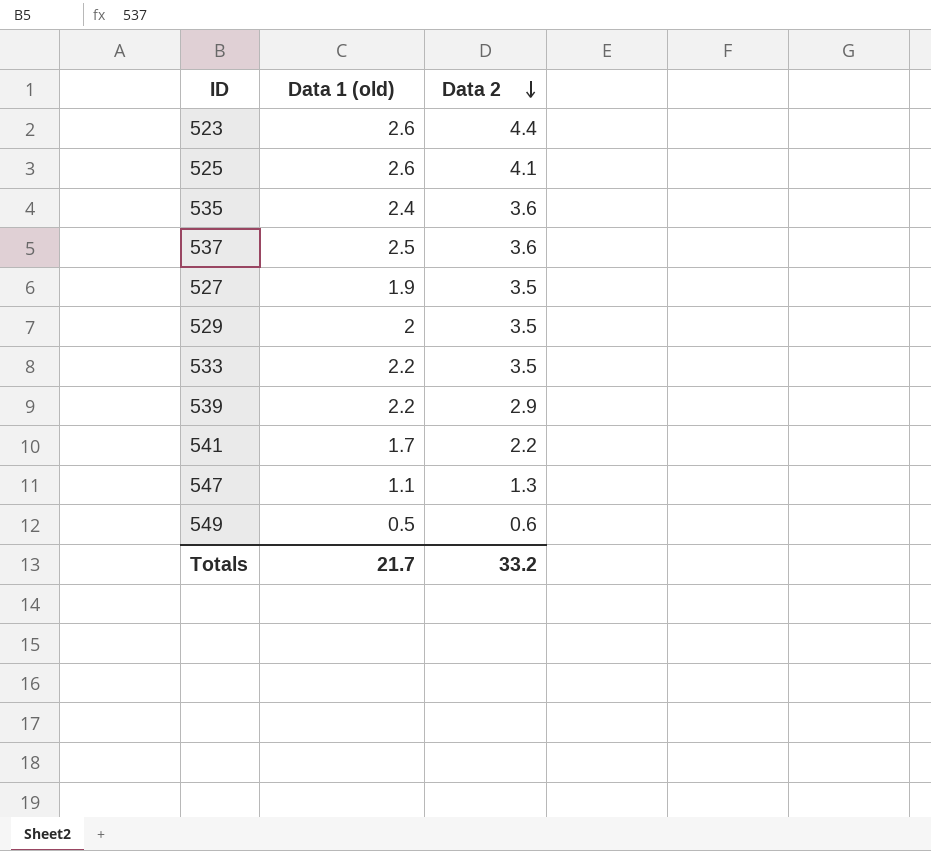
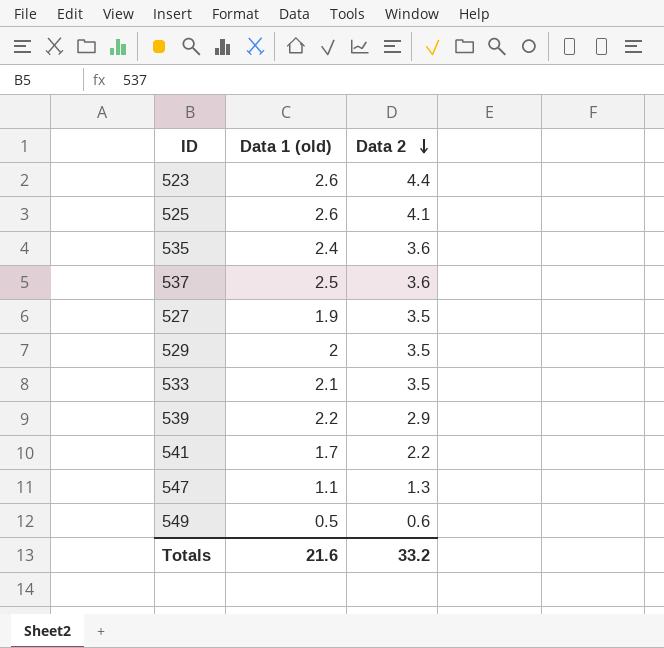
533 | Data 1 (old): 2.2 -> 2.1
Totals | Data 1 (old): 21.7 -> 21.6

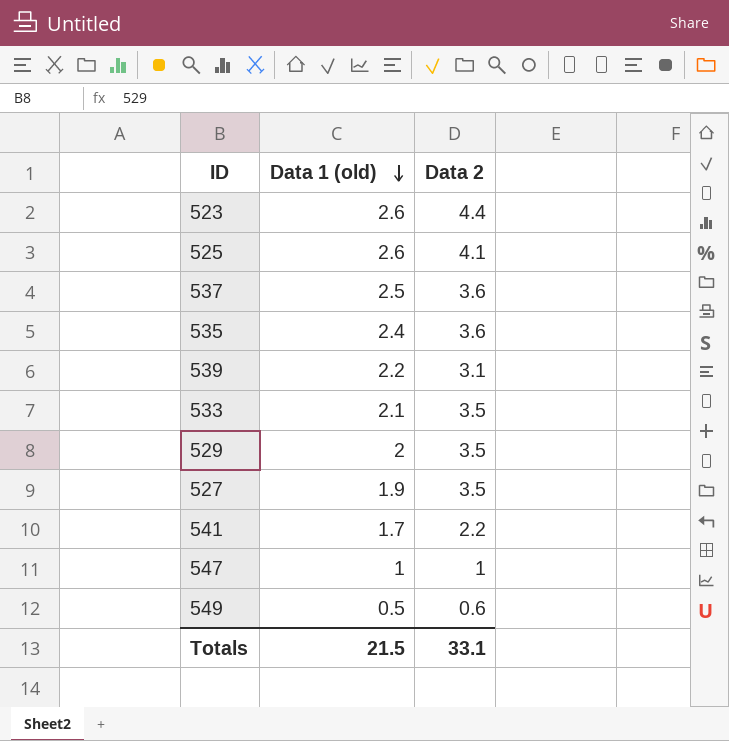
row order: Data 2 descending -> Data 1 (old) descending
539 | Data 2: 2.9 -> 3.1
547 | Data 1 (old): 1.1 -> 1
547 | Data 2: 1.3 -> 1
Totals | Data 1 (old): 21.6 -> 21.5
Totals | Data 2: 33.2 -> 33.1

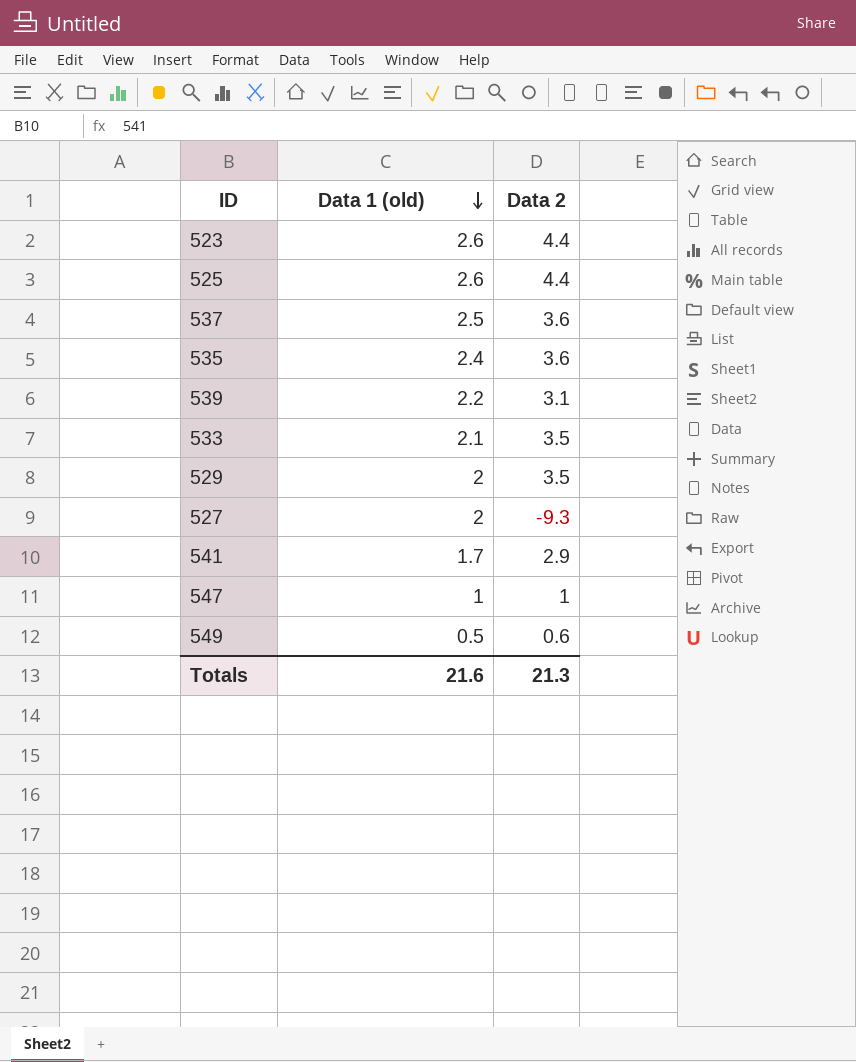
525 | Data 2: 4.1 -> 4.4
527 | Data 1 (old): 1.9 -> 2
527 | Data 2: 3.5 -> -9.3
541 | Data 2: 2.2 -> 2.9
Totals | Data 1 (old): 21.5 -> 21.6
Totals | Data 2: 33.1 -> 21.3

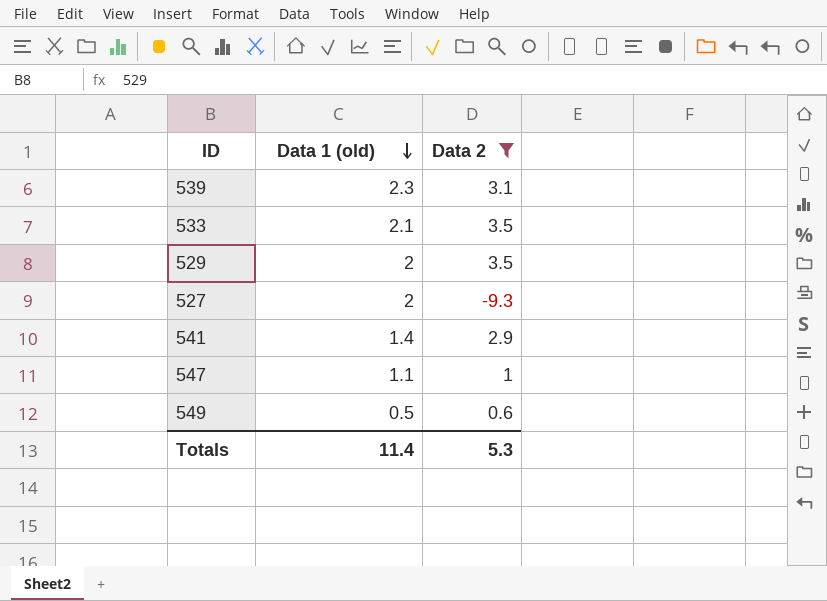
filter: none -> Data 2 <= 3.5
539 | Data 1 (old): 2.2 -> 2.3
541 | Data 1 (old): 1.7 -> 1.4
547 | Data 1 (old): 1 -> 1.1
Totals | Data 1 (old): 21.6 -> 11.4
Totals | Data 2: 21.3 -> 5.3

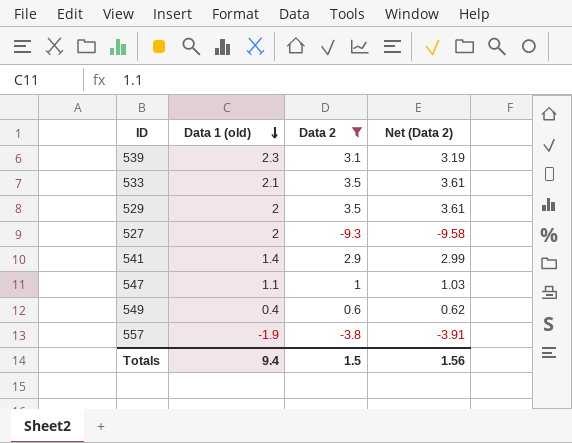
column Net (Data 2) | formula: none -> [Data 2] * 1.03
549 | Data 1 (old): 0.5 -> 0.4
row 557: none -> -1.9 | -3.8 | -3.91
Totals | Data 1 (old): 11.4 -> 9.4
Totals | Data 2: 5.3 -> 1.5

